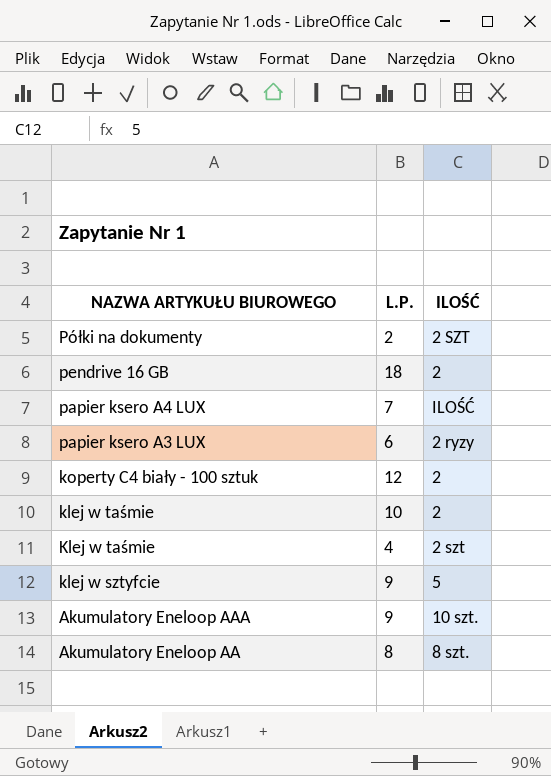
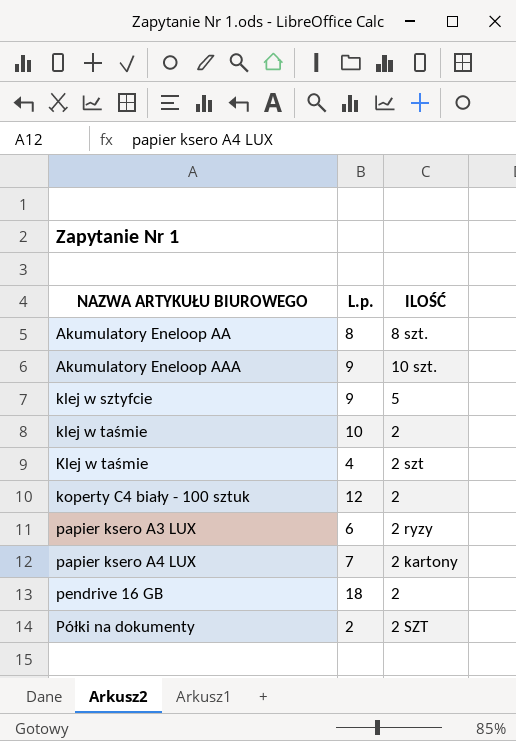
row order: NAZWA ARTYKUŁU BIUROWEGO descending -> NAZWA ARTYKUŁU BIUROWEGO ascending
column name: L.P. -> L.p.
papier ksero A4 LUX | ILOŚĆ: ILOŚĆ -> 2 kartony

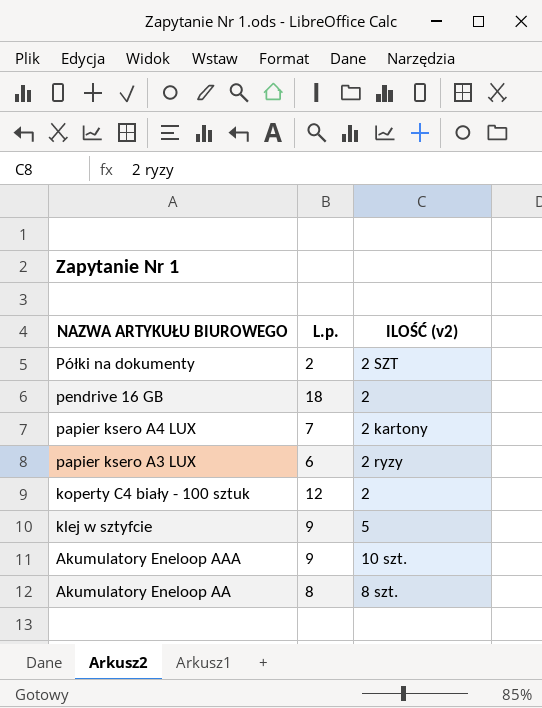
row order: NAZWA ARTYKUŁU BIUROWEGO ascending -> NAZWA ARTYKUŁU BIUROWEGO descending
column name: ILOŚĆ -> ILOŚĆ (v2)
row klej w taśmie: 10 | 2 -> none
row Klej w taśmie: 4 | 2 szt -> none

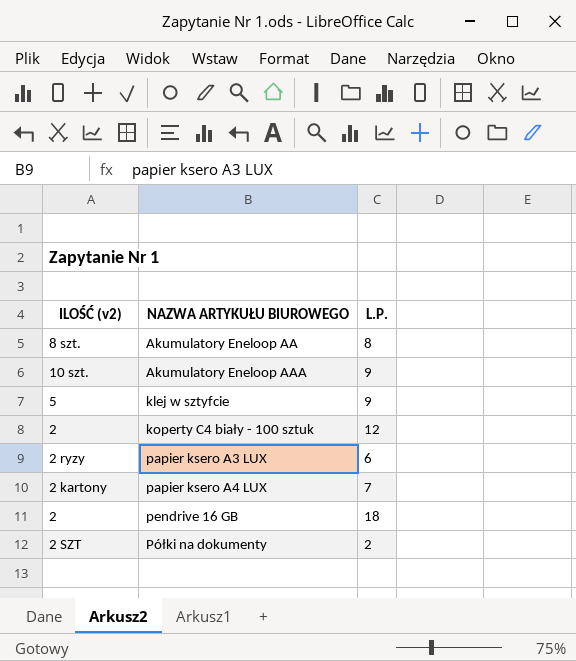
row order: NAZWA ARTYKUŁU BIUROWEGO descending -> NAZWA ARTYKUŁU BIUROWEGO ascending
column ILOŚĆ (v2) | position: 3 -> 1
column name: L.p. -> L.P.

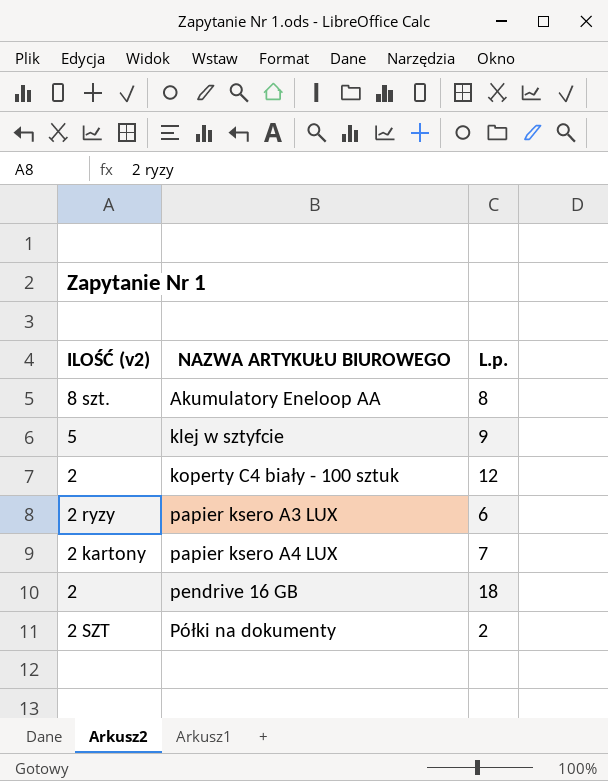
column name: L.P. -> L.p.
row Akumulatory Eneloop AAA: 10 szt. | 9 -> none

